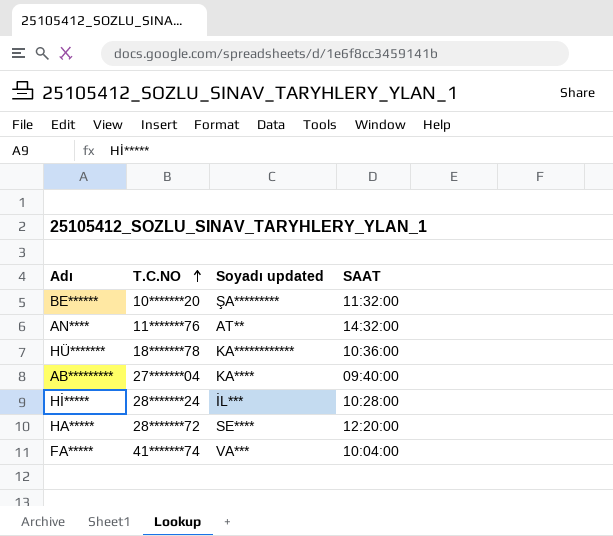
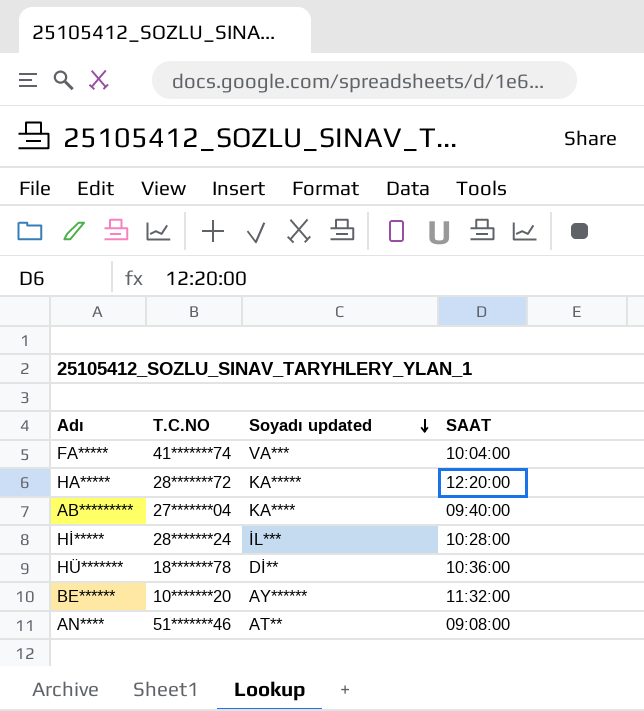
row order: T.C.NO ascending -> Soyadı updated descending
HA***** | Soyadı updated: SE**** -> KA*****
HÜ******* | Soyadı updated: KA************ -> Dİ**
BE****** | Soyadı updated: ŞA********* -> AY******
AN**** | T.C.NO: 11*******76 -> 51*******46
AN**** | SAAT: 14:32:00 -> 09:08:00

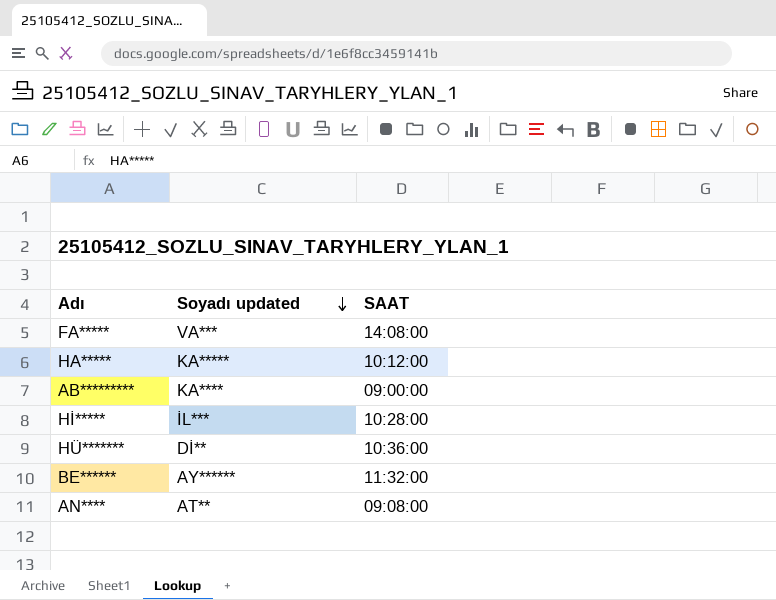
column T.C.NO | position: 2 -> none
FA***** | SAAT: 10:04:00 -> 14:08:00
HA***** | SAAT: 12:20:00 -> 10:12:00
AB********* | SAAT: 09:40:00 -> 09:00:00

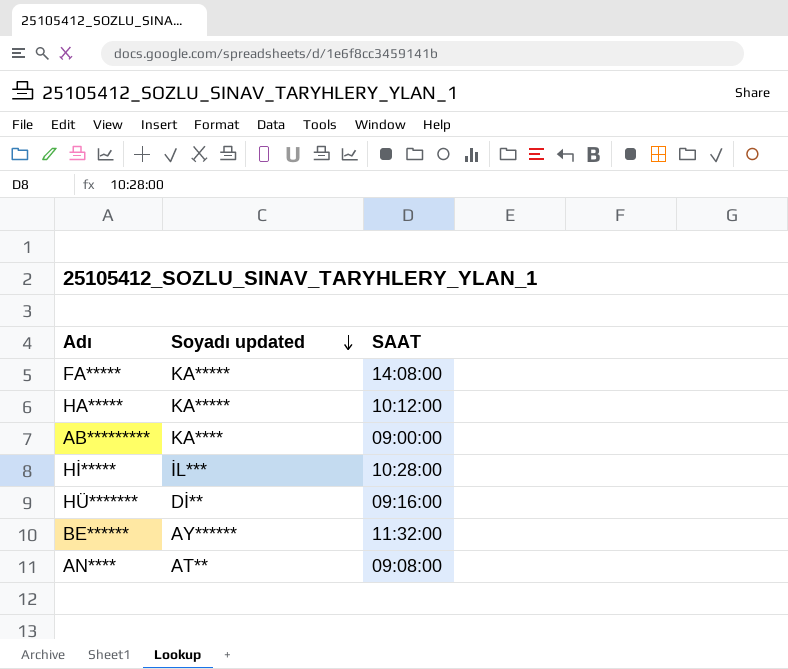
FA***** | Soyadı updated: VA*** -> KA*****
HÜ******* | SAAT: 10:36:00 -> 09:16:00

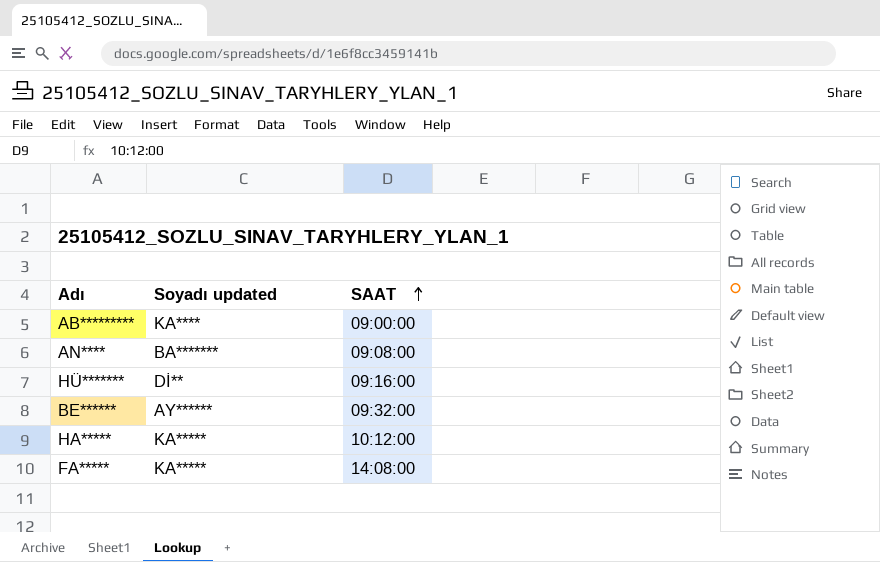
row order: Soyadı updated descending -> SAAT ascending
row Hİ*****: İL*** | 10:28:00 -> none
AN**** | Soyadı updated: AT** -> BA*******
BE****** | SAAT: 11:32:00 -> 09:32:00

